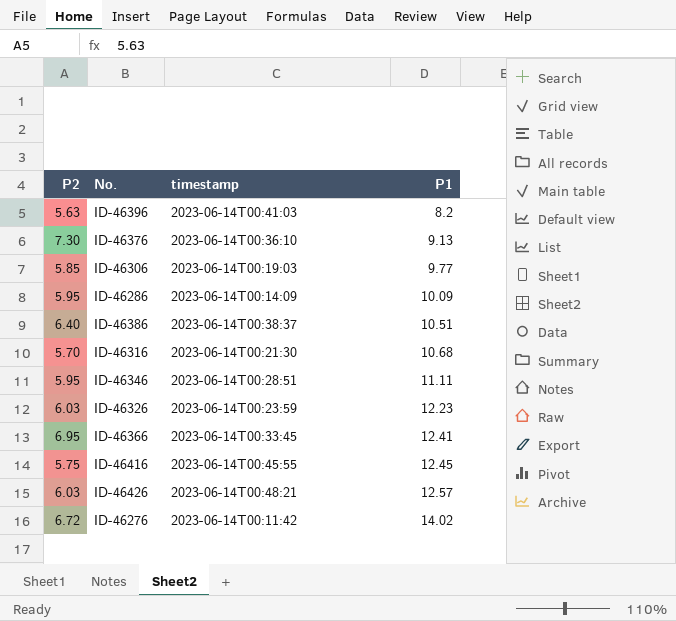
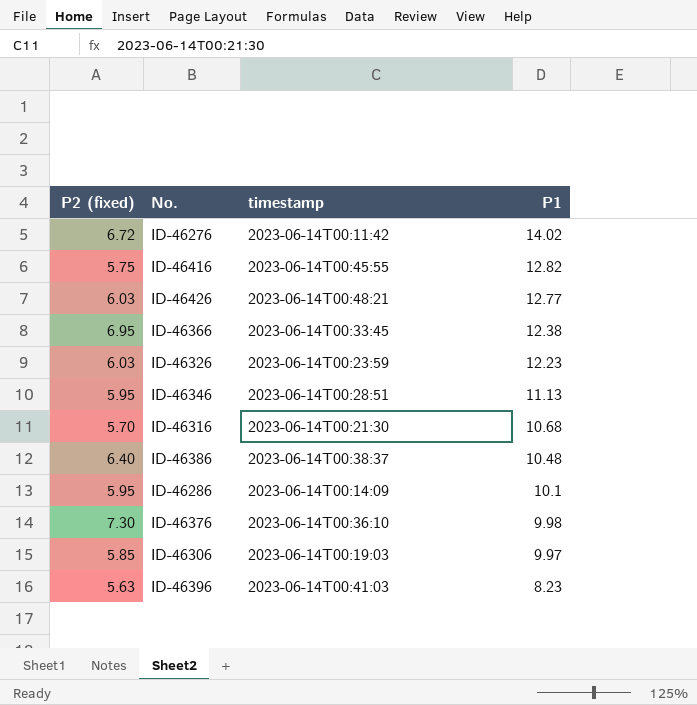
row order: P1 ascending -> P1 descending
column name: P2 -> P2 (fixed)
ID-46416 | P1: 12.45 -> 12.82
ID-46426 | P1: 12.57 -> 12.77
ID-46366 | P1: 12.41 -> 12.38
ID-46346 | P1: 11.11 -> 11.13
ID-46386 | P1: 10.51 -> 10.48
ID-46286 | P1: 10.09 -> 10.1
ID-46376 | P1: 9.13 -> 9.98
ID-46306 | P1: 9.77 -> 9.97
ID-46396 | P1: 8.2 -> 8.23

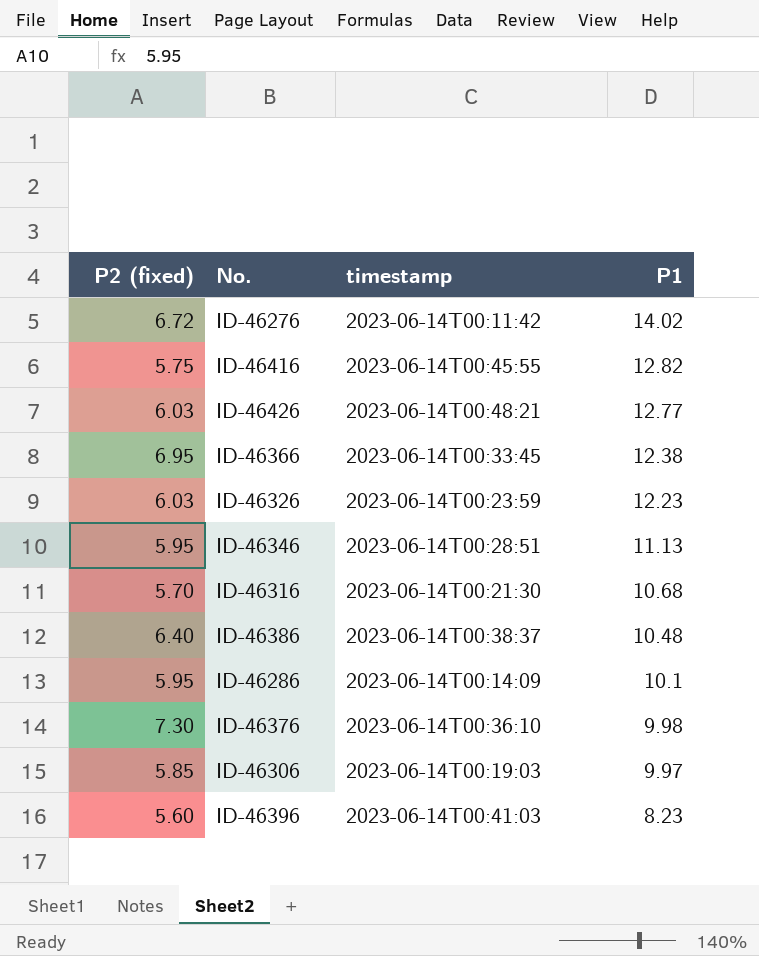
ID-46396 | P2 (fixed): 5.63 -> 5.60

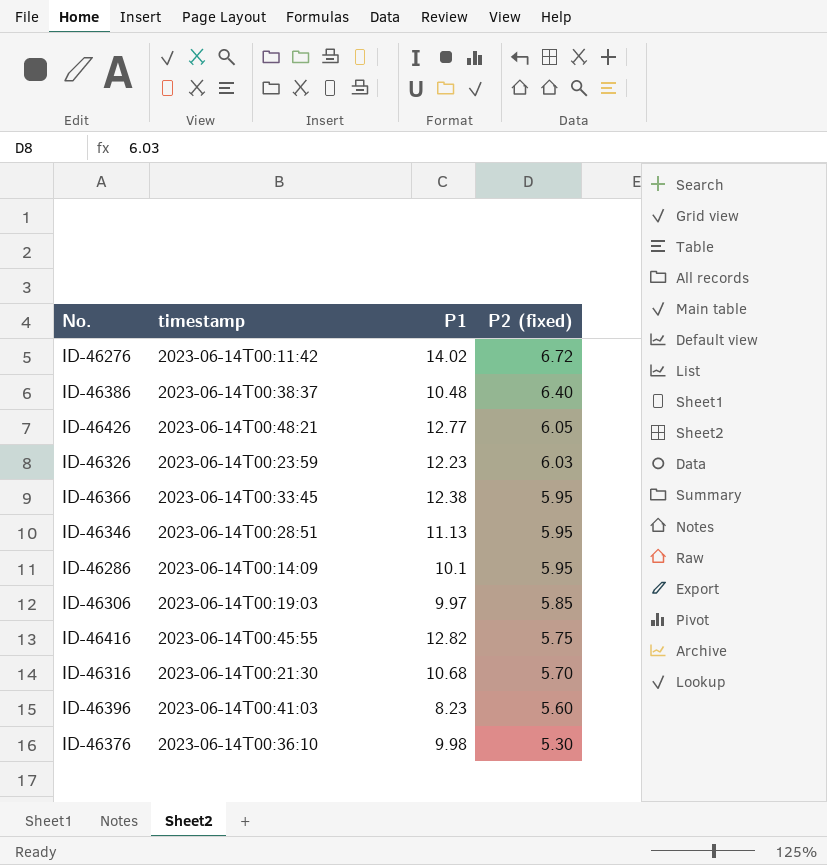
row order: P1 descending -> P2 (fixed) descending
column P2 (fixed) | position: 1 -> 4
ID-46426 | P2 (fixed): 6.03 -> 6.05
ID-46366 | P2 (fixed): 6.95 -> 5.95
ID-46376 | P2 (fixed): 7.30 -> 5.30

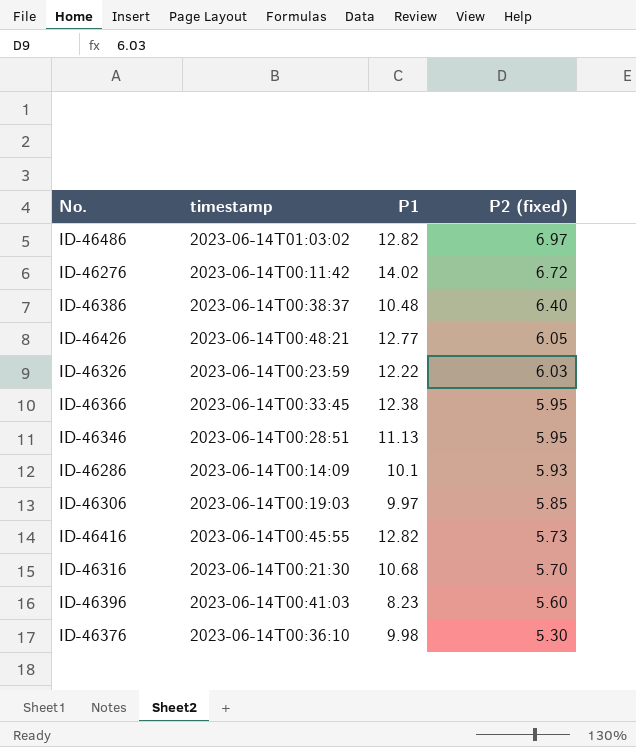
row ID-46486: none -> 2023-06-14T01:03:02 | 12.82 | 6.97
ID-46326 | P1: 12.23 -> 12.22
ID-46286 | P2 (fixed): 5.95 -> 5.93
ID-46416 | P2 (fixed): 5.75 -> 5.73

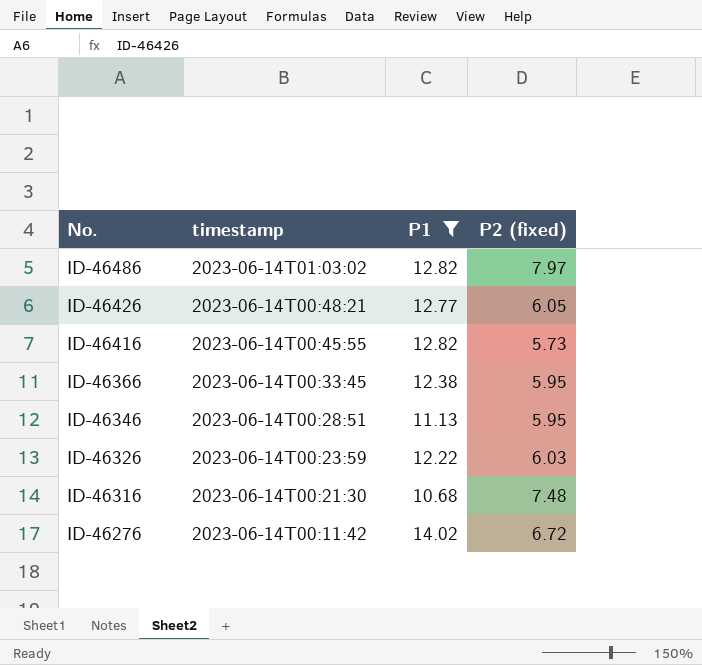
filter: none -> P1 >= 10.68
row order: P2 (fixed) descending -> No. descending
ID-46486 | P2 (fixed): 6.97 -> 7.97
ID-46316 | P2 (fixed): 5.70 -> 7.48

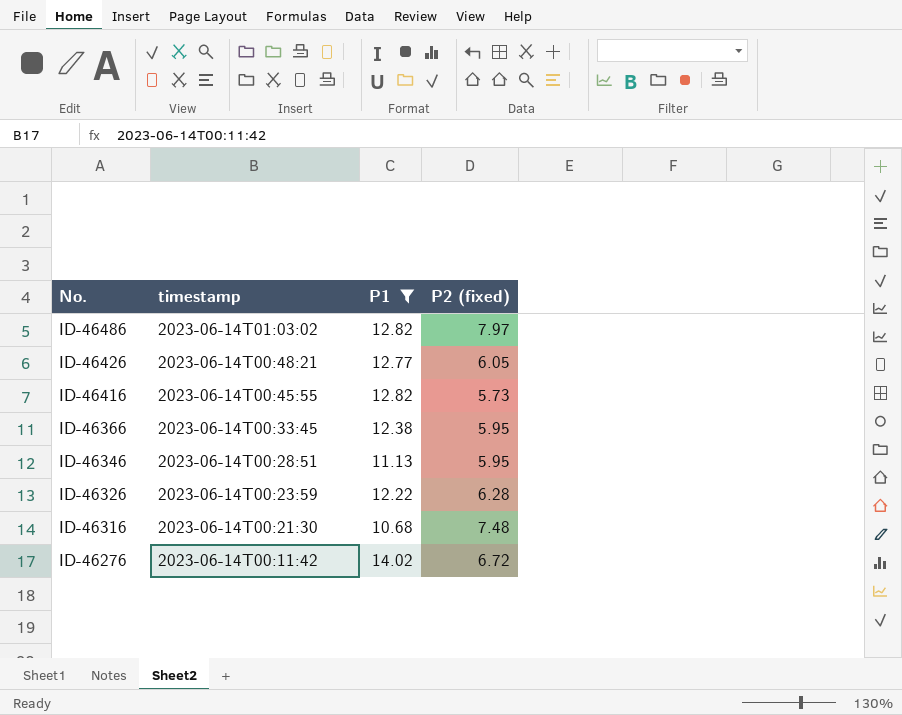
ID-46326 | P2 (fixed): 6.03 -> 6.28

